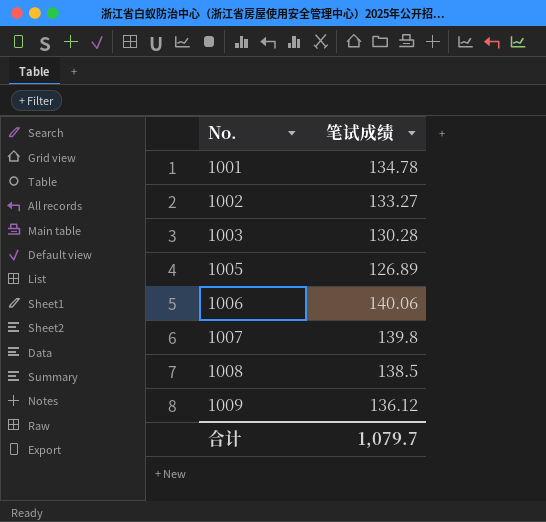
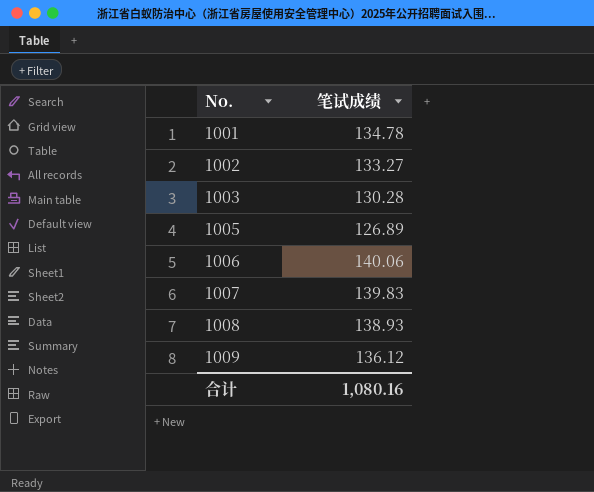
1007 | 笔试成绩: 139.8 -> 139.83
1008 | 笔试成绩: 138.5 -> 138.93
合计 | 笔试成绩: 1,079.7 -> 1,080.16

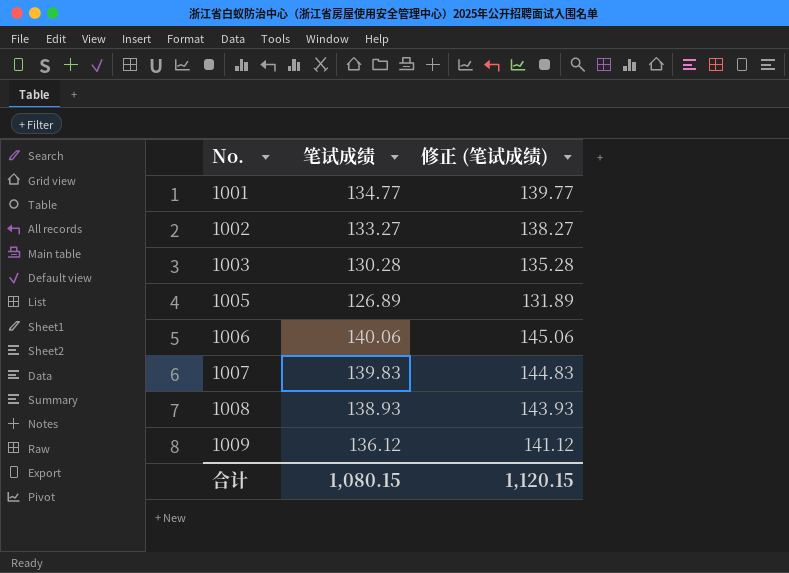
column 修正 (笔试成绩) | formula: none -> [笔试成绩] + 5
1001 | 笔试成绩: 134.78 -> 134.77
合计 | 笔试成绩: 1,080.16 -> 1,080.15

